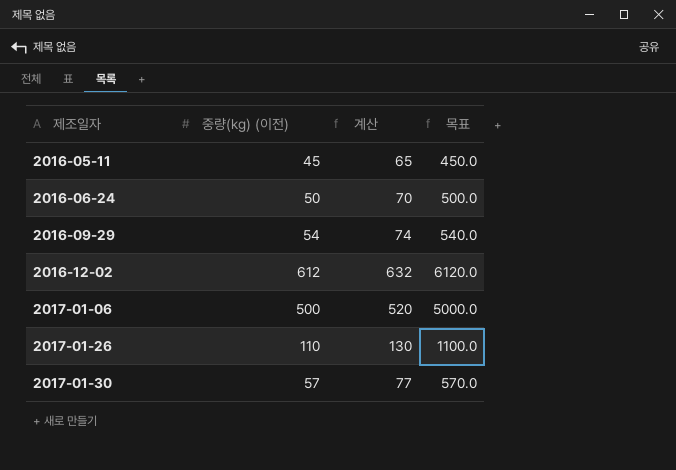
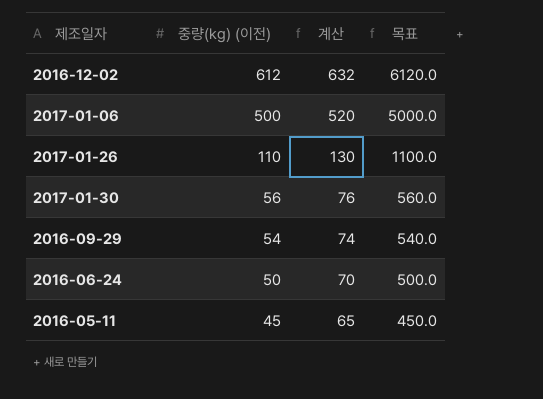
row order: 제조일자 ascending -> 중량(kg) (이전) descending
2017-01-30 | 중량(kg) (이전): 57 -> 56
2017-01-30 | 계산: 77 -> 76
2017-01-30 | 목표: 570.0 -> 560.0

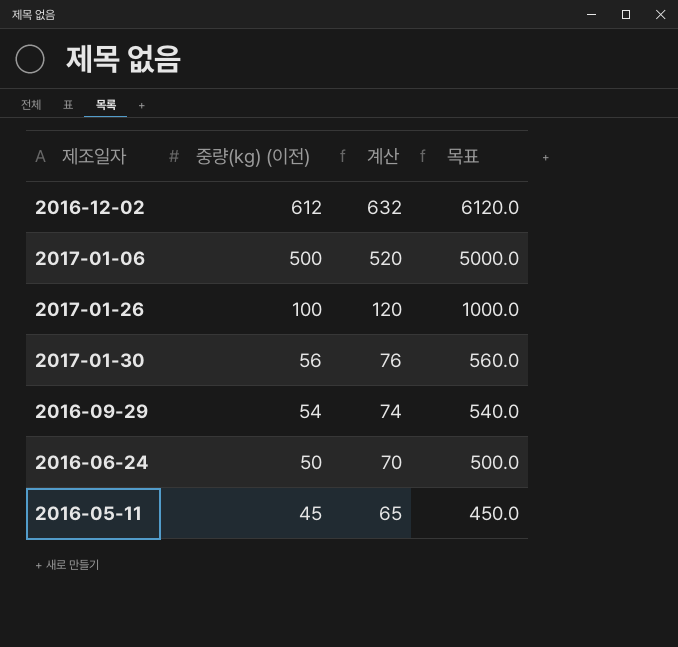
2017-01-26 | 중량(kg) (이전): 110 -> 100
2017-01-26 | 계산: 130 -> 120
2017-01-26 | 목표: 1100.0 -> 1000.0

